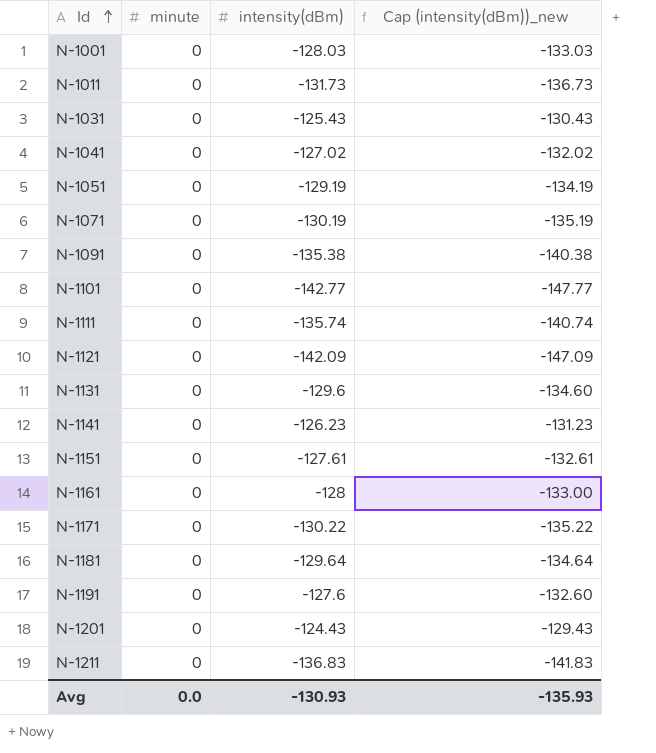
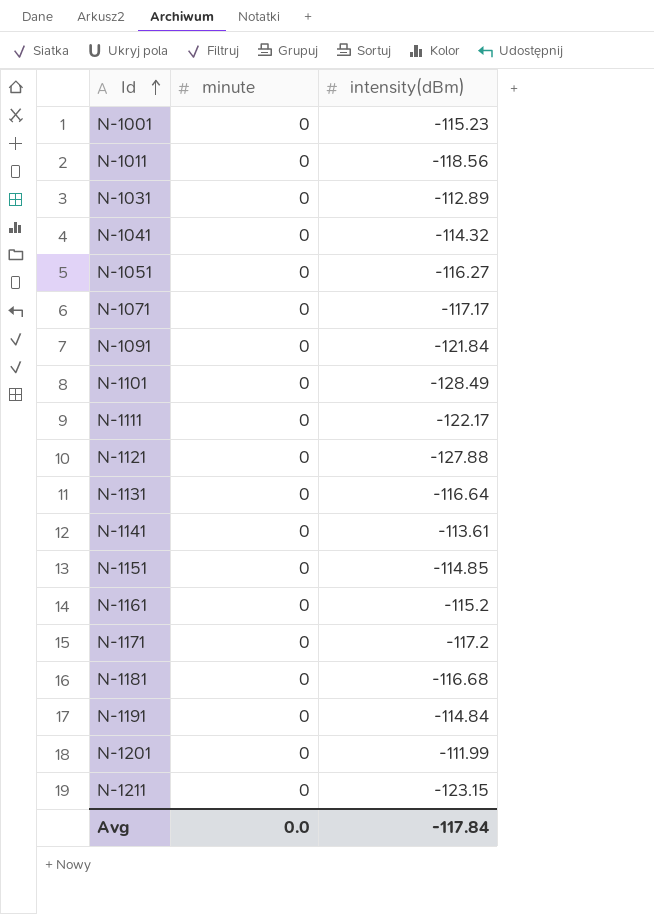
column Cap (intensity(dBm))_new | formula: [intensity(dBm)] - 5 -> none
N-1001 | intensity(dBm): -128.03 -> -115.23
N-1011 | intensity(dBm): -131.73 -> -118.56
N-1031 | intensity(dBm): -125.43 -> -112.89
N-1041 | intensity(dBm): -127.02 -> -114.32
N-1051 | intensity(dBm): -129.19 -> -116.27
N-1071 | intensity(dBm): -130.19 -> -117.17
N-1091 | intensity(dBm): -135.38 -> -121.84
N-1101 | intensity(dBm): -142.77 -> -128.49
N-1111 | intensity(dBm): -135.74 -> -122.17
N-1121 | intensity(dBm): -142.09 -> -127.88
N-1131 | intensity(dBm): -129.6 -> -116.64
N-1141 | intensity(dBm): -126.23 -> -113.61
N-1151 | intensity(dBm): -127.61 -> -114.85
N-1161 | intensity(dBm): -128 -> -115.2
N-1171 | intensity(dBm): -130.22 -> -117.2
N-1181 | intensity(dBm): -129.64 -> -116.68
N-1191 | intensity(dBm): -127.6 -> -114.84
N-1201 | intensity(dBm): -124.43 -> -111.99
N-1211 | intensity(dBm): -136.83 -> -123.15
Avg | intensity(dBm): -130.93 -> -117.84

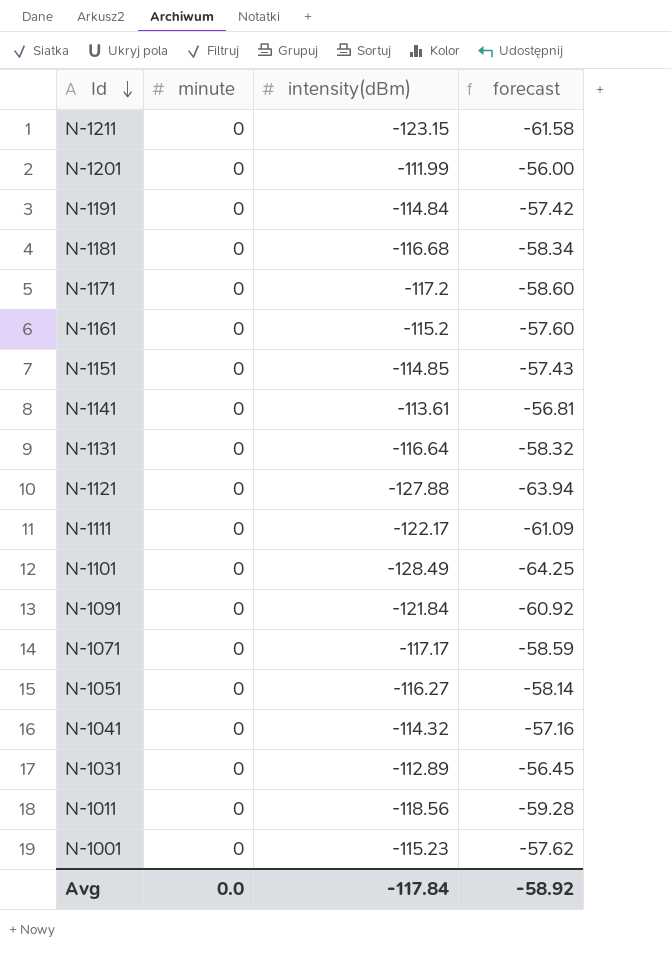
row order: Id ascending -> Id descending
column forecast | formula: none -> [intensity(dBm)] * 0.5

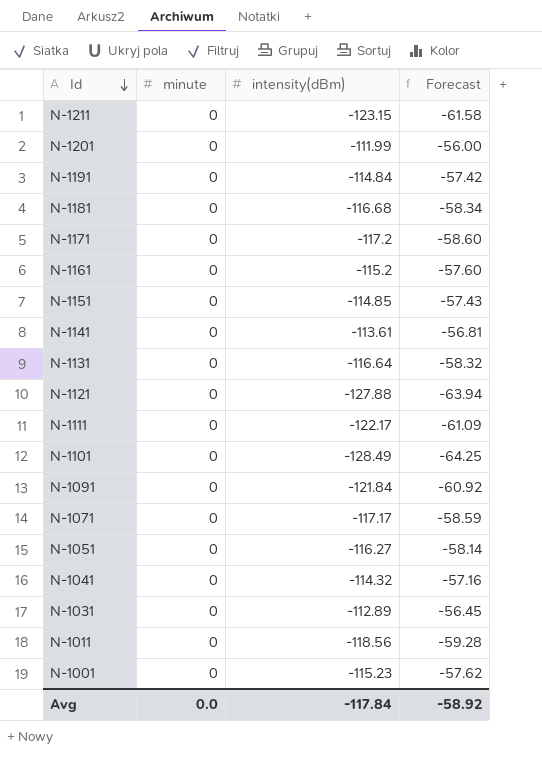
column name: forecast -> Forecast

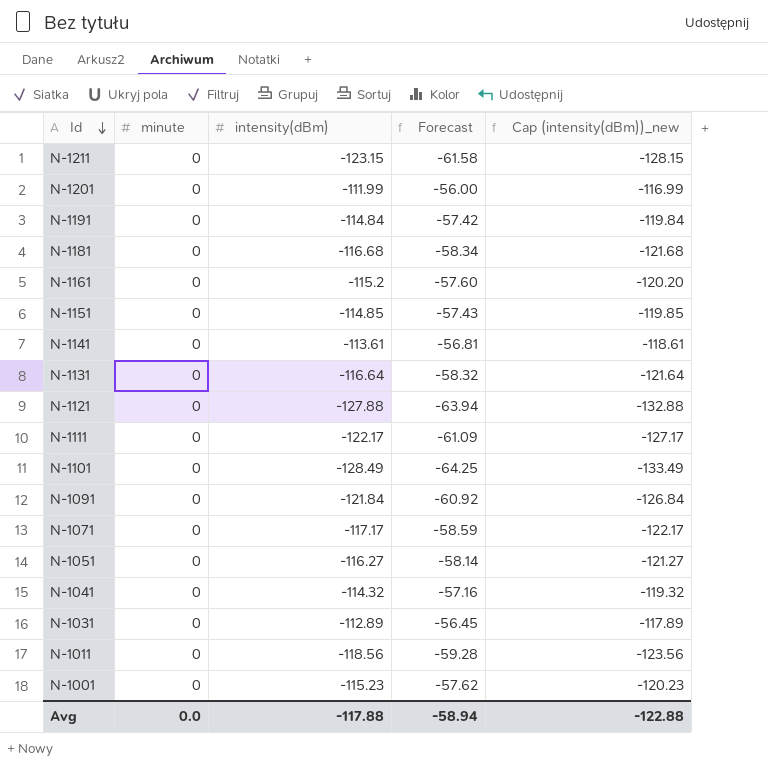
column Cap (intensity(dBm))_new | formula: none -> [intensity(dBm)] - 5
row N-1171: 0 | -117.2 | -58.60 -> none
Avg | intensity(dBm): -117.84 -> -117.88
Avg | Forecast: -58.92 -> -58.94

